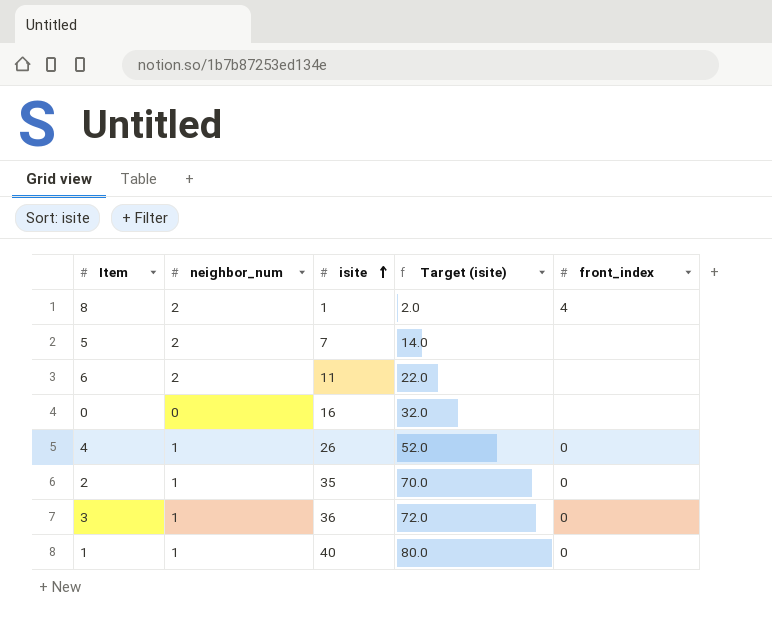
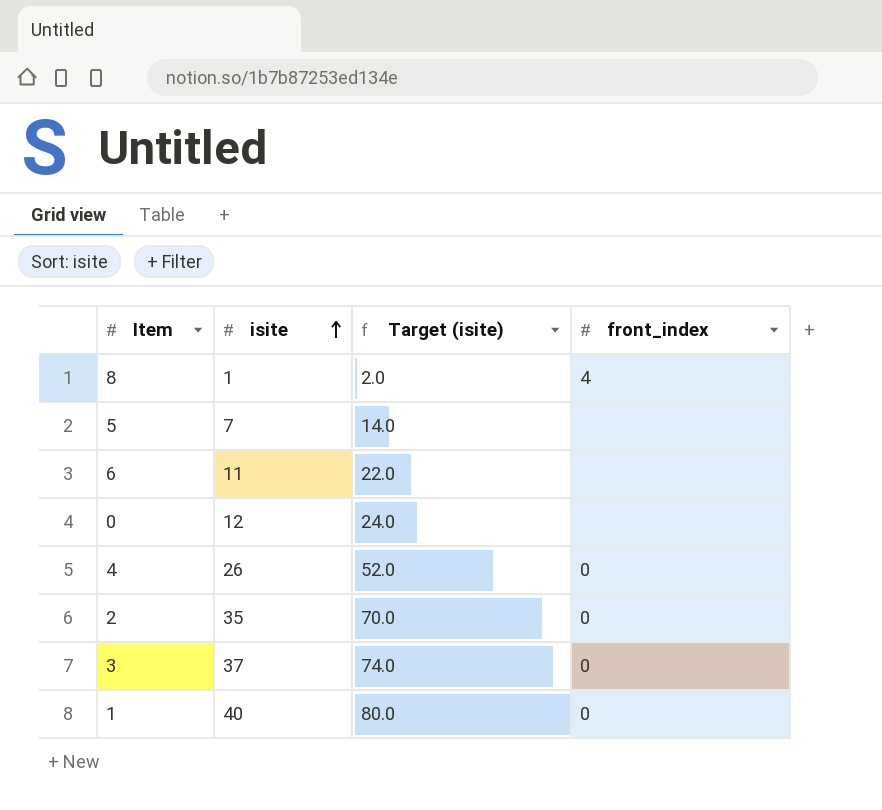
column neighbor_num | position: 2 -> none
0 | isite: 16 -> 12
0 | Target (isite): 32.0 -> 24.0
3 | isite: 36 -> 37
3 | Target (isite): 72.0 -> 74.0

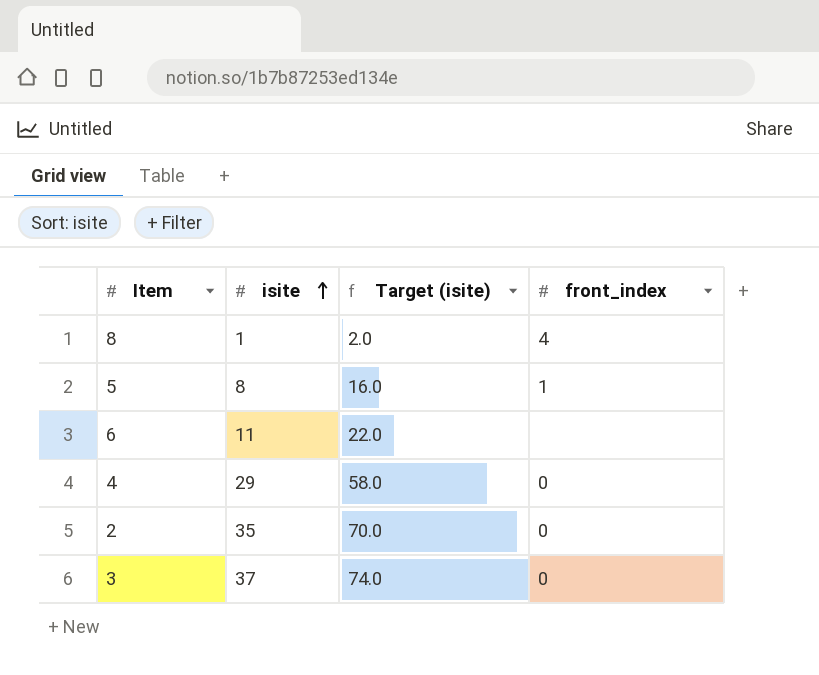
row 0: 12 | 24.0 | none -> none
row 1: 40 | 80.0 | 0 -> none
5 | isite: 7 -> 8
5 | Target (isite): 14.0 -> 16.0
5 | front_index: none -> 1
4 | isite: 26 -> 29
4 | Target (isite): 52.0 -> 58.0

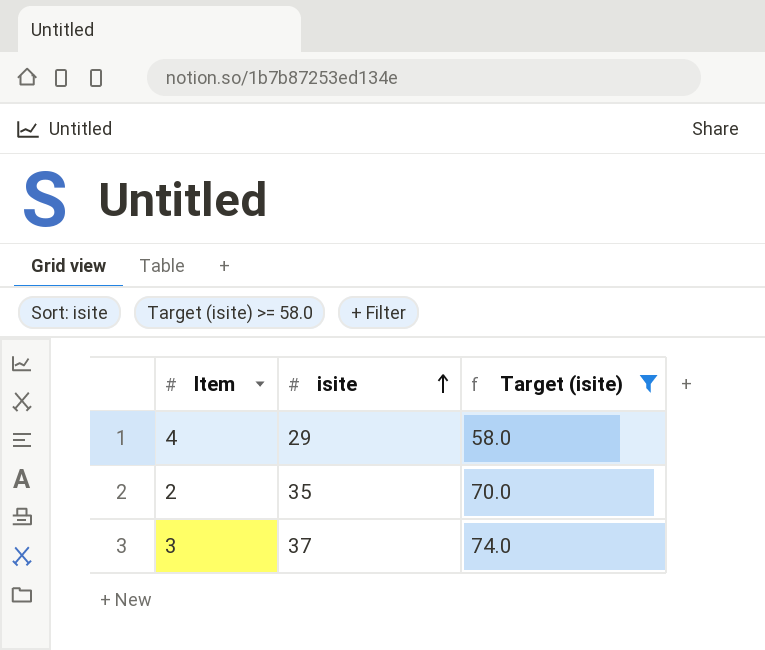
filter: none -> Target (isite) >= 58.0
column front_index | position: 4 -> none

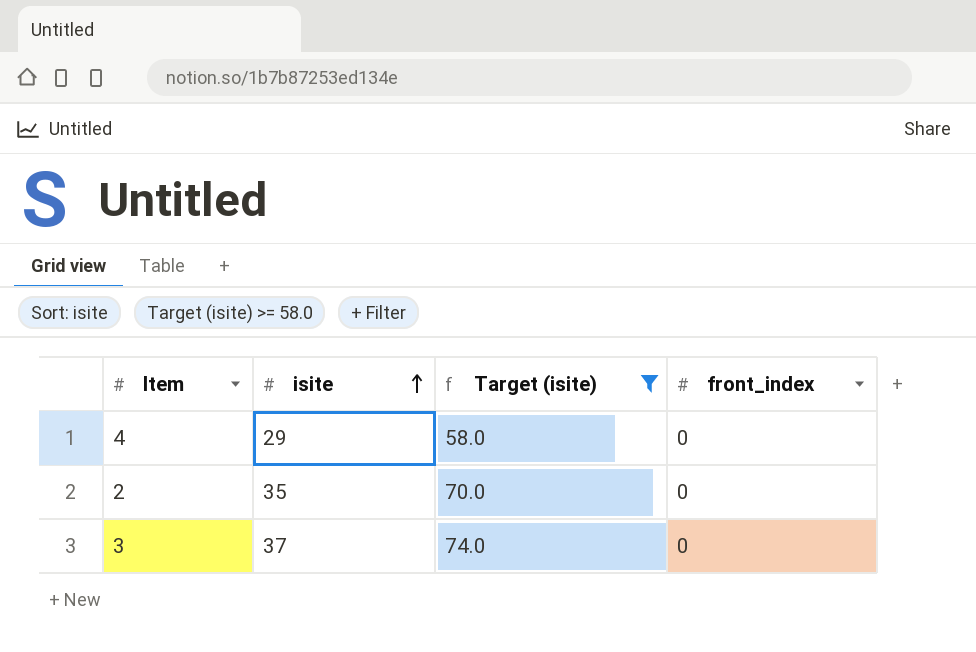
column front_index | position: none -> 4

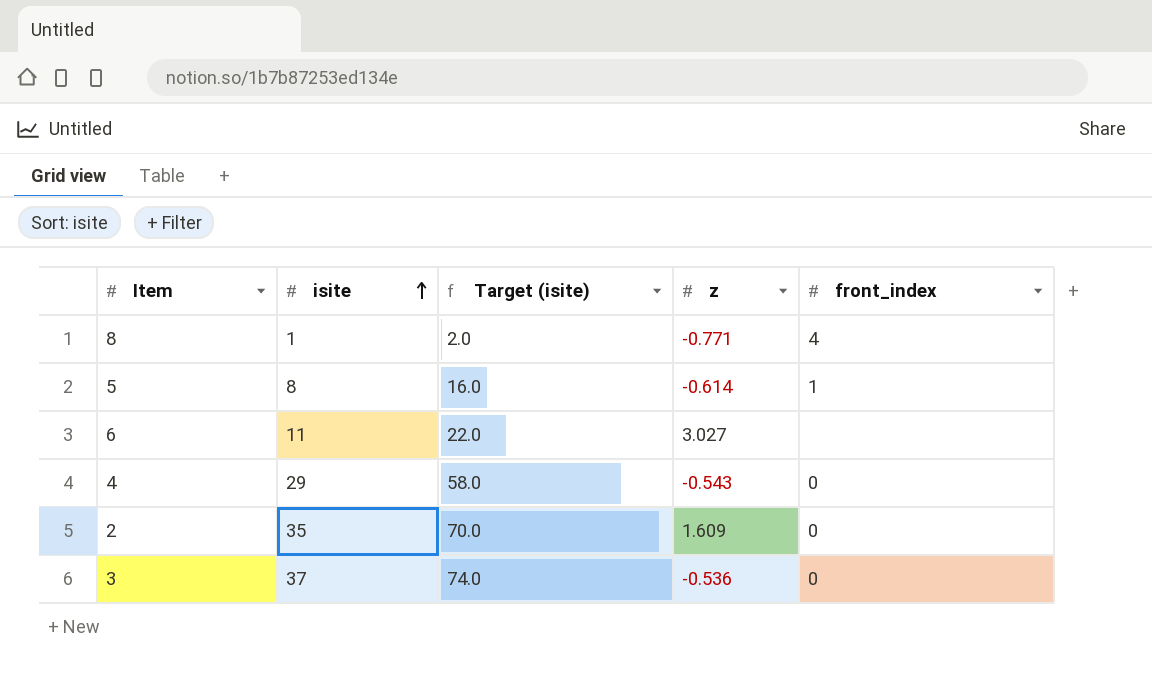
filter: Target (isite) >= 58.0 -> none
column z | position: none -> 4

